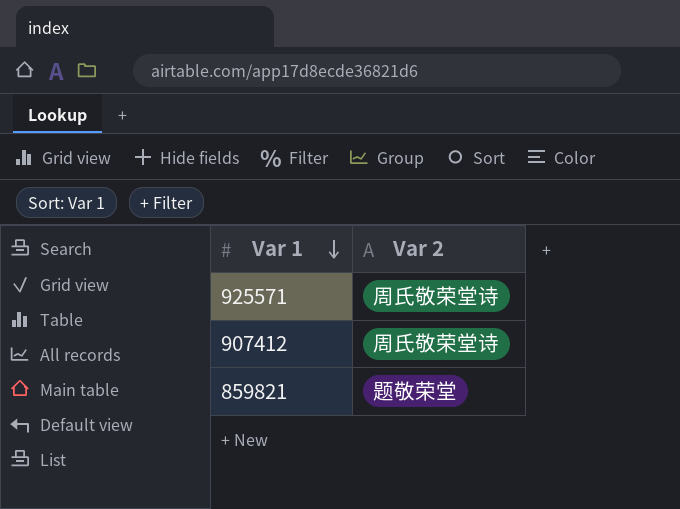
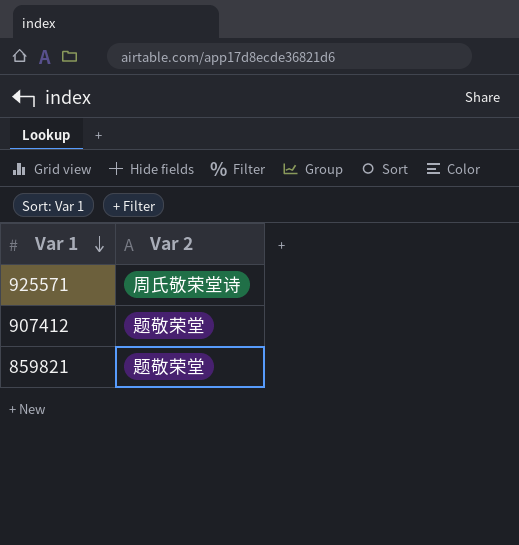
907412 | Var 2: 周氏敬荣堂诗 -> 题敬荣堂

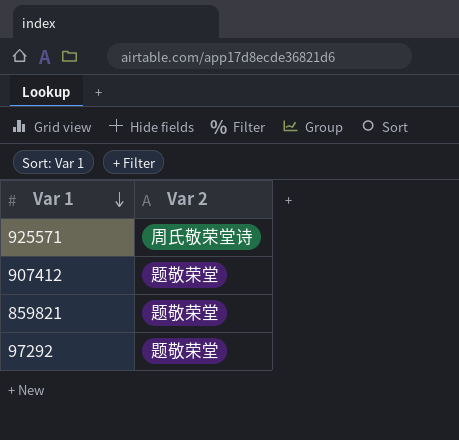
row 97292: none -> 题敬荣堂

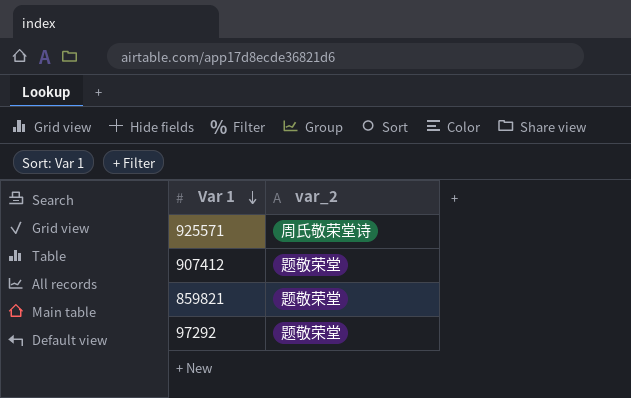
column name: Var 2 -> var_2

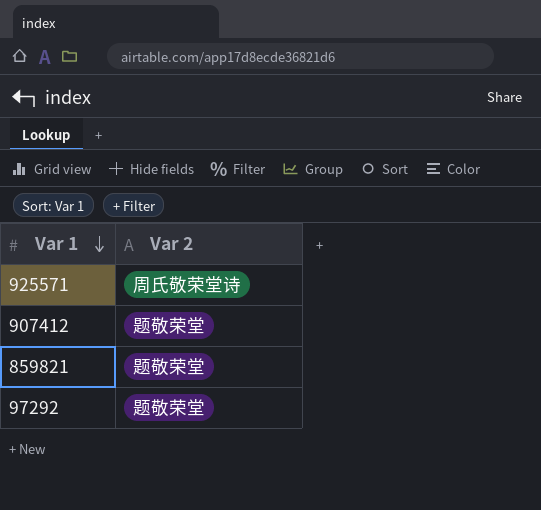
column name: var_2 -> Var 2

